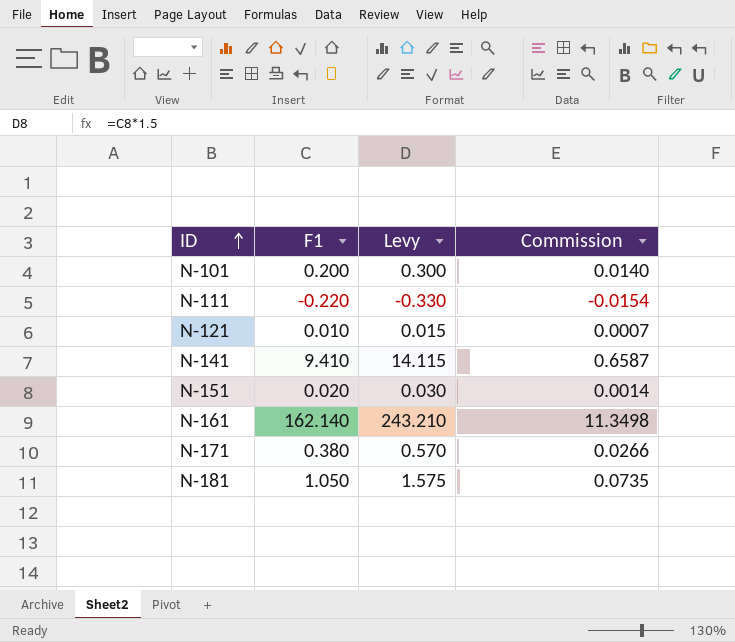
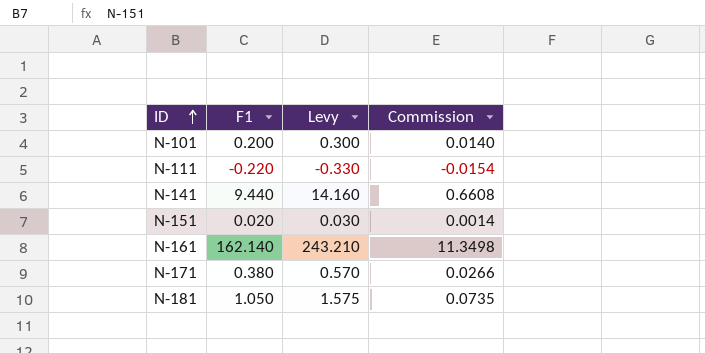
row N-121: 0.010 | 0.015 | 0.0007 -> none
N-141 | F1: 9.410 -> 9.440
N-141 | Levy: 14.115 -> 14.160
N-141 | Commission: 0.6587 -> 0.6608

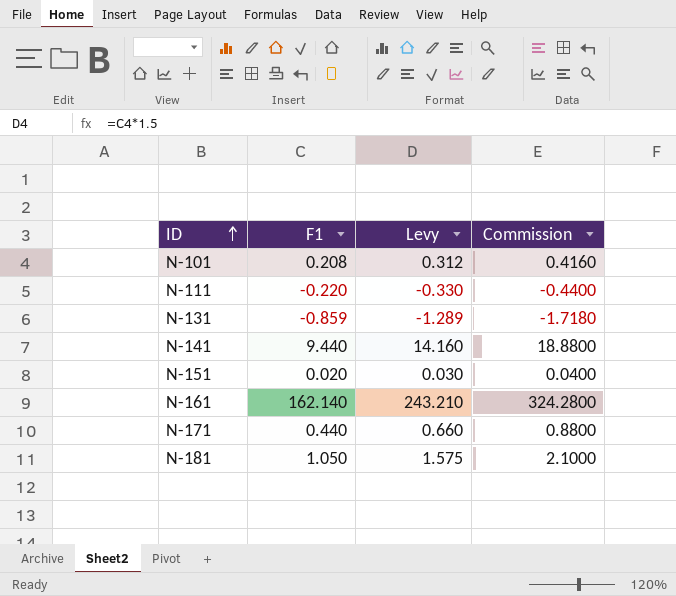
column Commission | formula: [F1] * 0.07 -> [F1] * 2
N-101 | F1: 0.200 -> 0.208
N-101 | Levy: 0.300 -> 0.312
row N-131: none -> -0.859 | -1.289 | -1.7180
N-171 | F1: 0.380 -> 0.440
N-171 | Levy: 0.570 -> 0.660

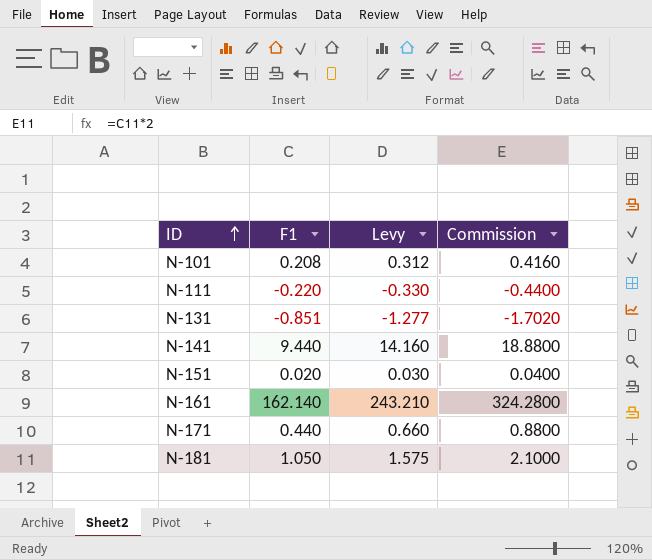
N-131 | F1: -0.859 -> -0.851
N-131 | Levy: -1.289 -> -1.277
N-131 | Commission: -1.7180 -> -1.7020

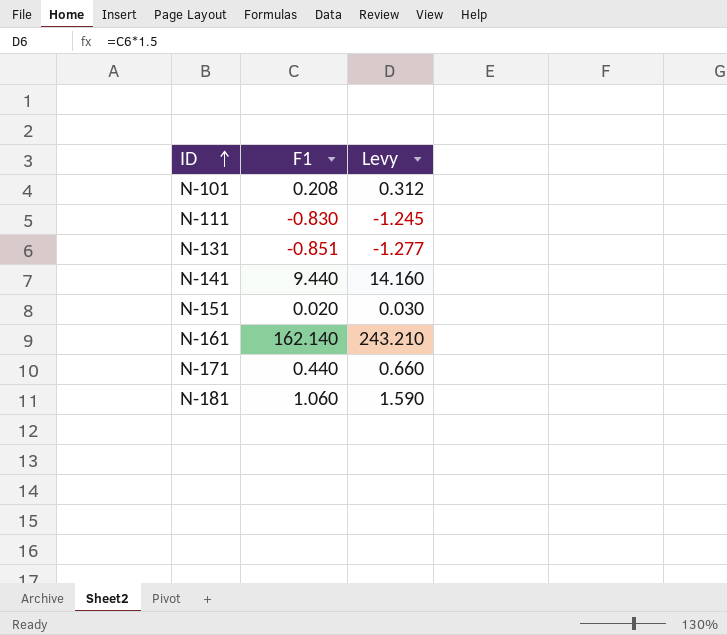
column Commission | formula: [F1] * 2 -> none
N-111 | F1: -0.220 -> -0.830
N-111 | Levy: -0.330 -> -1.245
N-181 | F1: 1.050 -> 1.060
N-181 | Levy: 1.575 -> 1.590

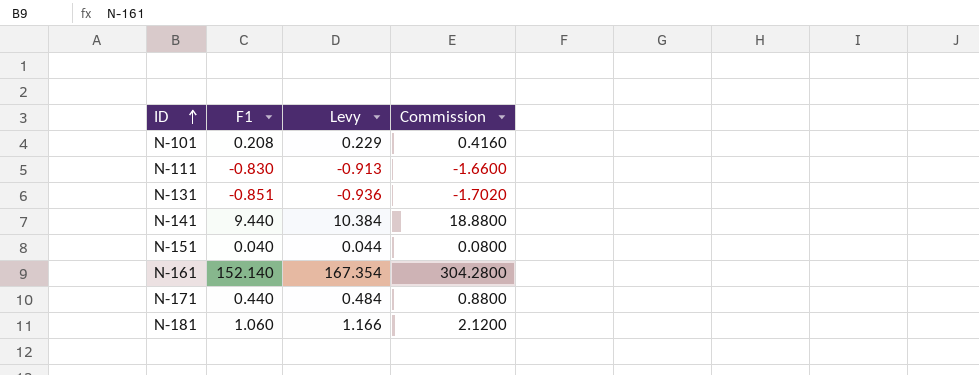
column Levy | formula: [F1] * 1.5 -> [F1] * 1.1
column Commission | formula: none -> [F1] * 2
N-151 | F1: 0.020 -> 0.040
N-161 | F1: 162.140 -> 152.140

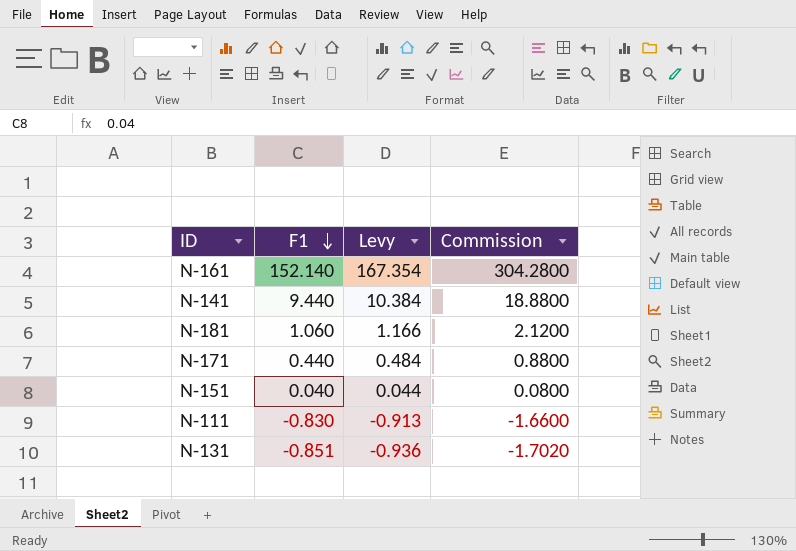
row order: ID ascending -> F1 descending
row N-101: 0.208 | 0.229 | 0.4160 -> none

